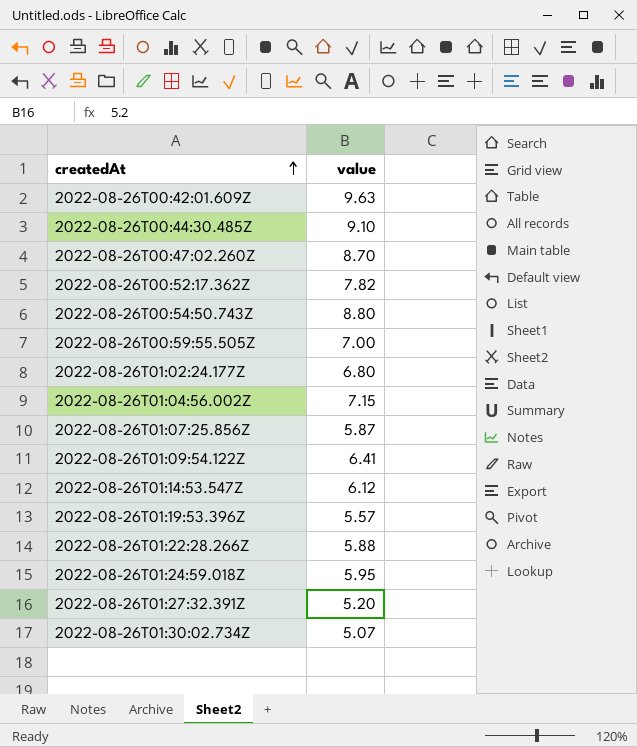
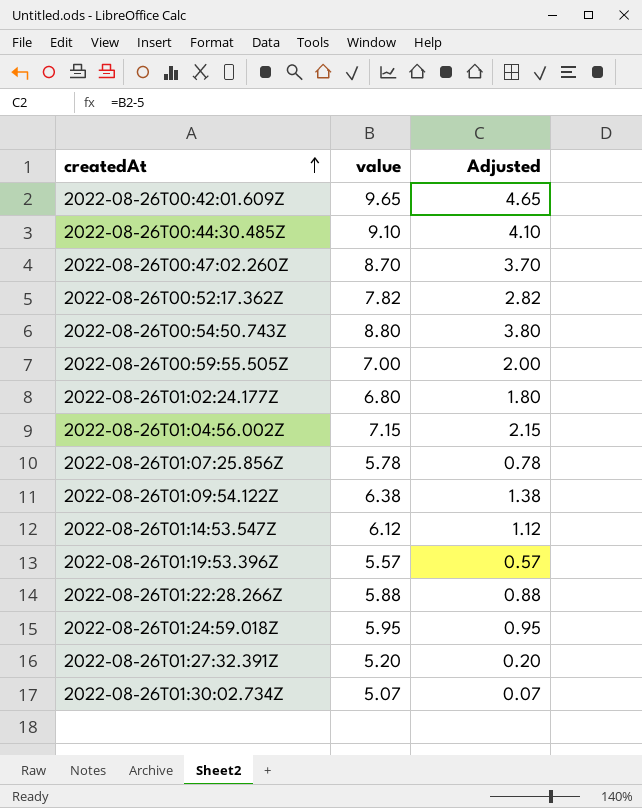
column Adjusted | formula: none -> [value] - 5
2022-08-26T00:42:01.609Z | value: 9.63 -> 9.65
2022-08-26T01:07:25.856Z | value: 5.87 -> 5.78
2022-08-26T01:09:54.122Z | value: 6.41 -> 6.38

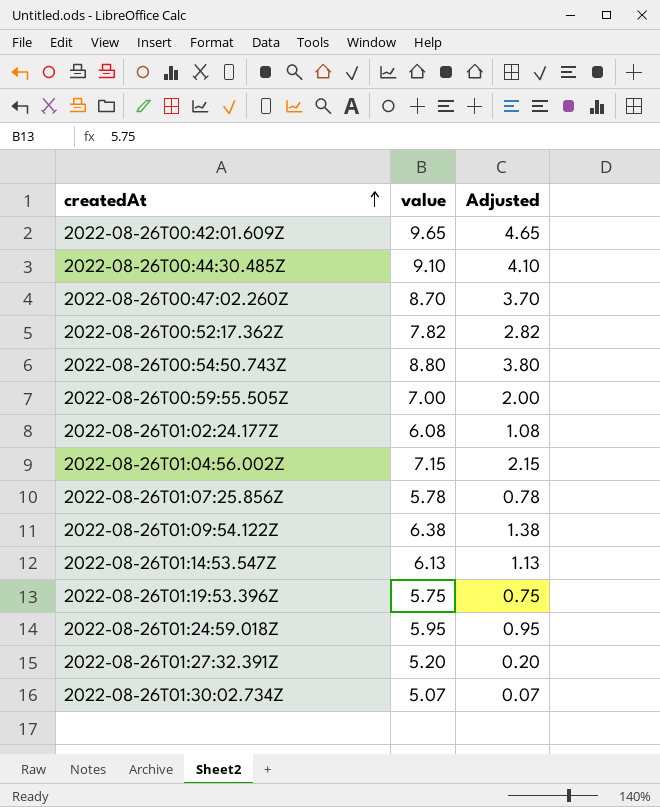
row 2022-08-26T01:22:28.266Z: 5.88 | 0.88 -> none
2022-08-26T01:02:24.177Z | value: 6.80 -> 6.08
2022-08-26T01:02:24.177Z | Adjusted: 1.80 -> 1.08
2022-08-26T01:14:53.547Z | value: 6.12 -> 6.13
2022-08-26T01:14:53.547Z | Adjusted: 1.12 -> 1.13
2022-08-26T01:19:53.396Z | value: 5.57 -> 5.75
2022-08-26T01:19:53.396Z | Adjusted: 0.57 -> 0.75

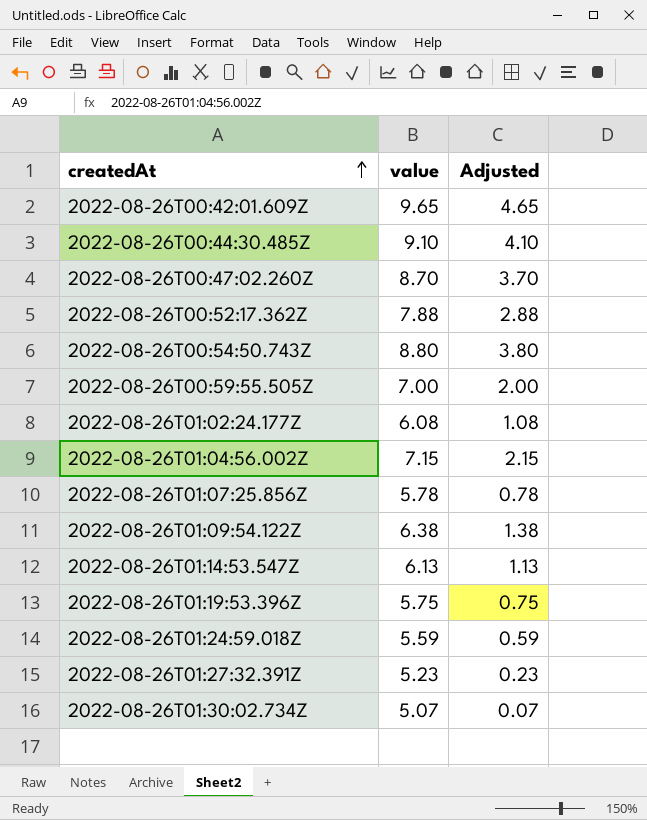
2022-08-26T00:52:17.362Z | value: 7.82 -> 7.88
2022-08-26T00:52:17.362Z | Adjusted: 2.82 -> 2.88
2022-08-26T01:24:59.018Z | value: 5.95 -> 5.59
2022-08-26T01:24:59.018Z | Adjusted: 0.95 -> 0.59
2022-08-26T01:27:32.391Z | value: 5.20 -> 5.23
2022-08-26T01:27:32.391Z | Adjusted: 0.20 -> 0.23

